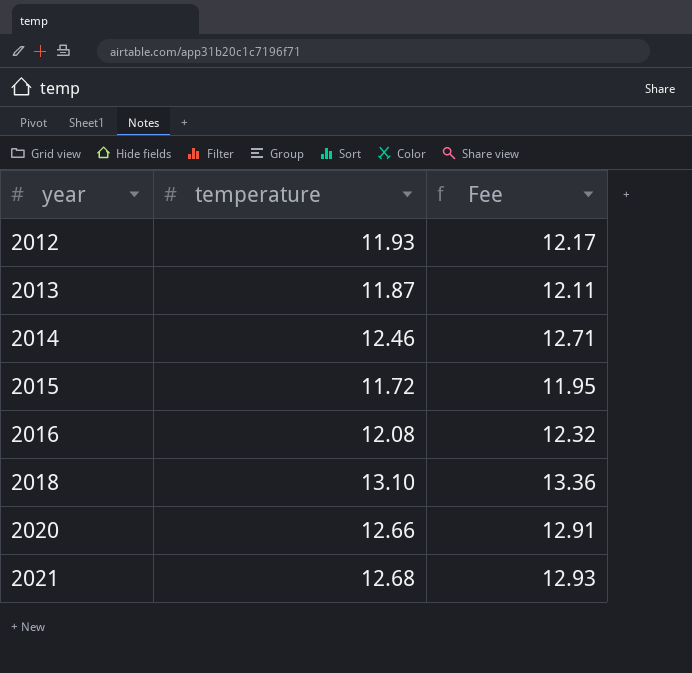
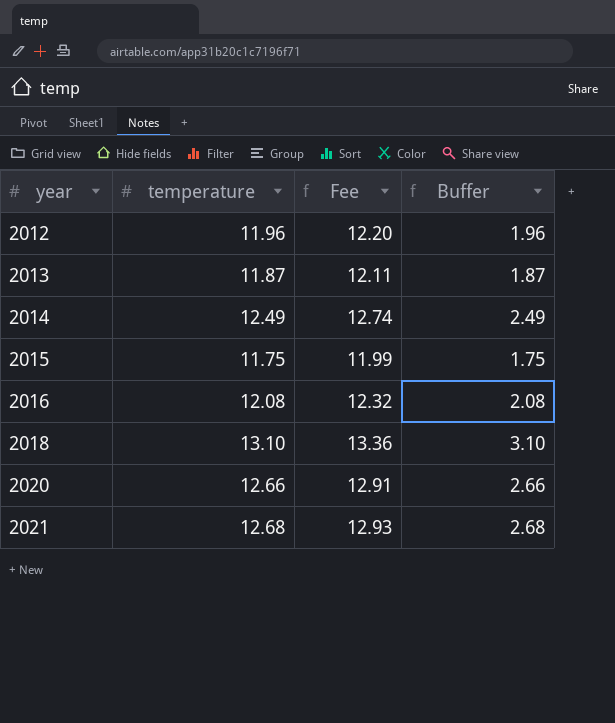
column Buffer | formula: none -> [temperature] - 10
2012 | temperature: 11.93 -> 11.96
2012 | Fee: 12.17 -> 12.20
2014 | temperature: 12.46 -> 12.49
2014 | Fee: 12.71 -> 12.74
2015 | temperature: 11.72 -> 11.75
2015 | Fee: 11.95 -> 11.99

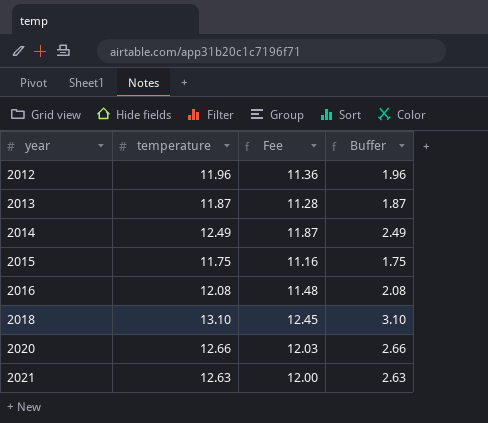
column Fee | formula: [temperature] * 1.02 -> [temperature] * 0.95
2021 | temperature: 12.68 -> 12.63
2021 | Buffer: 2.68 -> 2.63

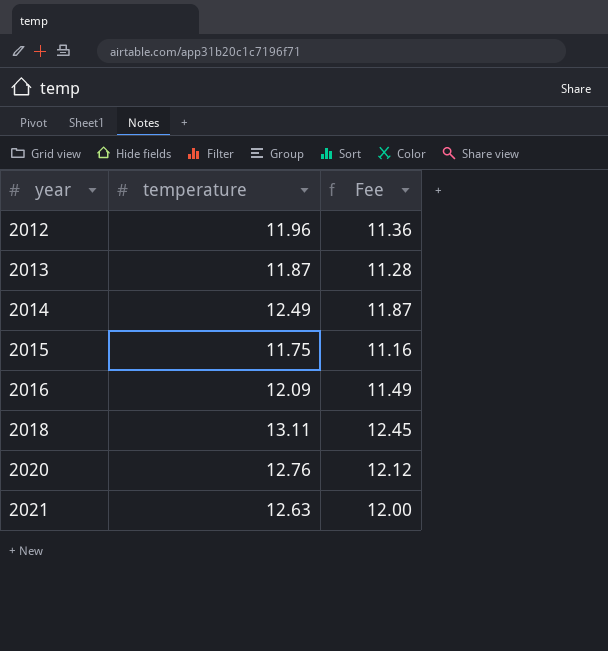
column Buffer | formula: [temperature] - 10 -> none
2016 | temperature: 12.08 -> 12.09
2016 | Fee: 11.48 -> 11.49
2018 | temperature: 13.10 -> 13.11
2020 | temperature: 12.66 -> 12.76
2020 | Fee: 12.03 -> 12.12

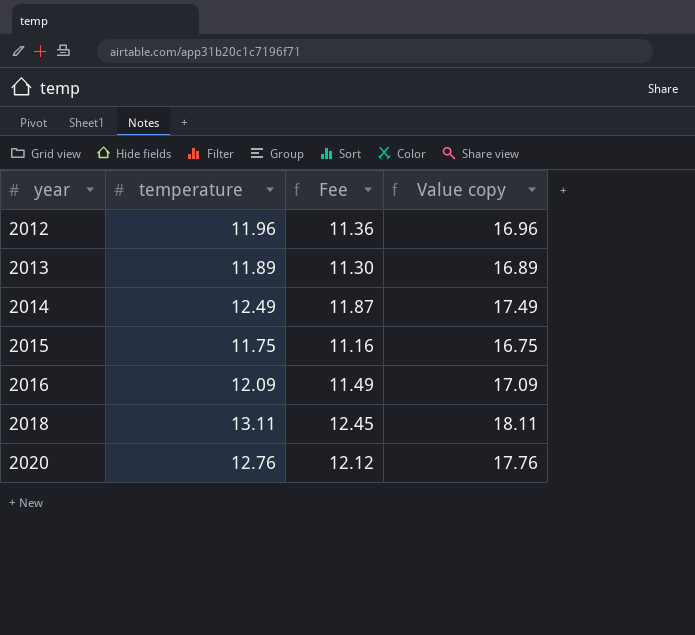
column Value copy | formula: none -> [temperature] + 5
row 2021: 12.63 | 12.00 -> none
2013 | temperature: 11.87 -> 11.89
2013 | Fee: 11.28 -> 11.30

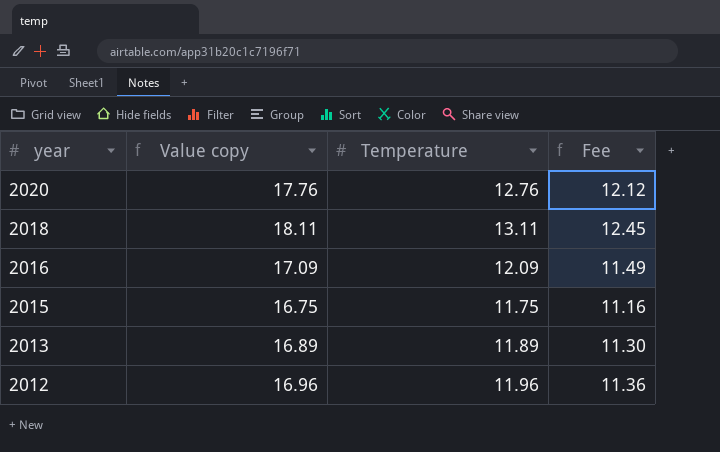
row order: year ascending -> year descending
column Value copy | position: 4 -> 2
column name: temperature -> Temperature
row 2014: 12.49 | 11.87 | 17.49 -> none

